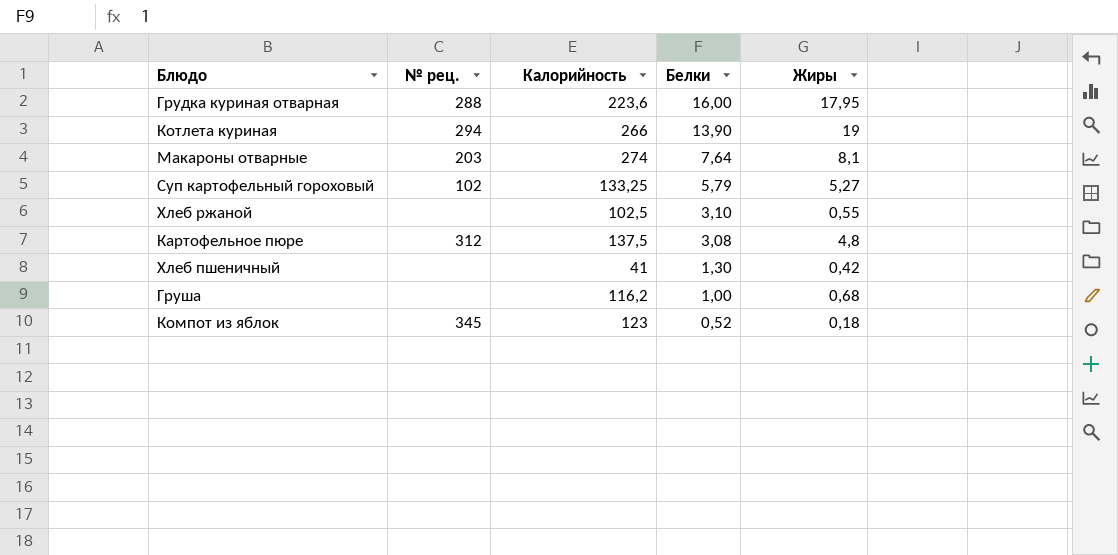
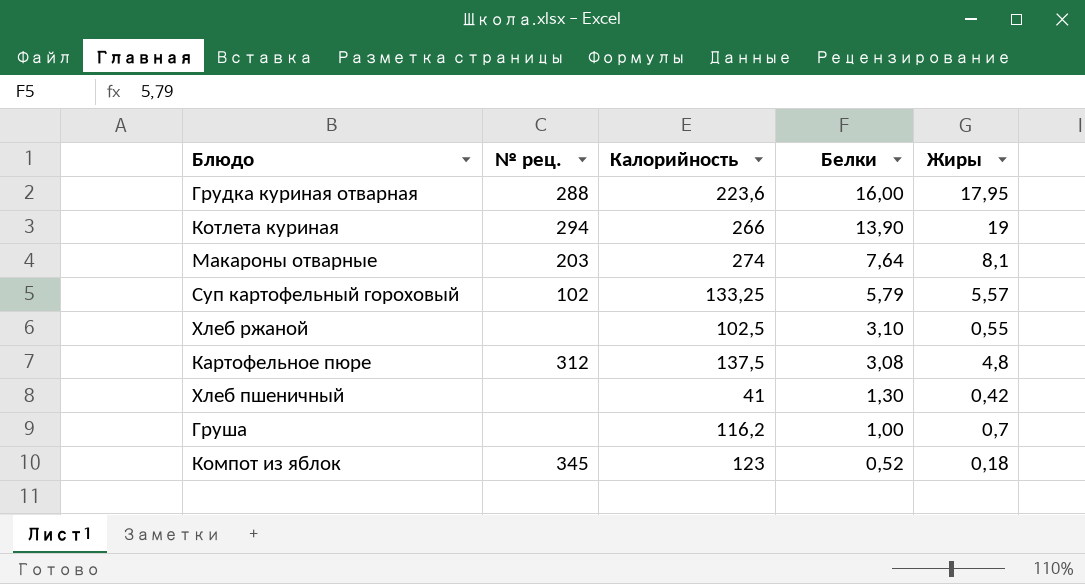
Суп картофельный гороховый | Жиры: 5,27 -> 5,57
Груша | Жиры: 0,68 -> 0,7

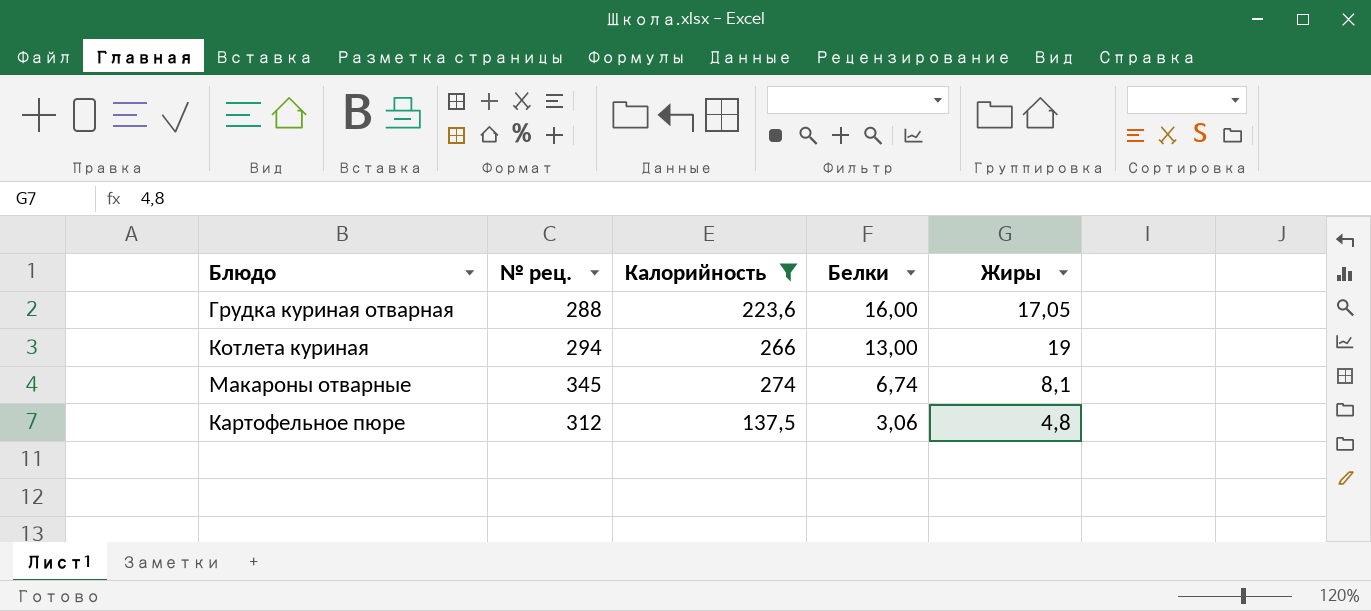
filter: none -> Калорийность >= 137,5
Грудка куриная отварная | Жиры: 17,95 -> 17,05
Котлета куриная | Белки: 13,90 -> 13,00
Макароны отварные | № рец.: 203 -> 345
Макароны отварные | Белки: 7,64 -> 6,74
Картофельное пюре | Белки: 3,08 -> 3,06

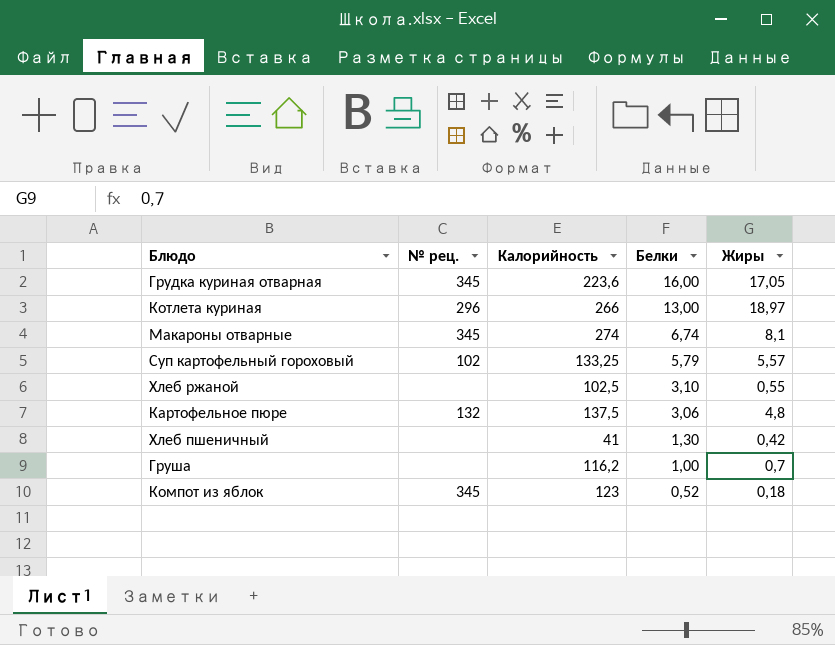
filter: Калорийность >= 137,5 -> none
Грудка куриная отварная | № рец.: 288 -> 345
Котлета куриная | № рец.: 294 -> 296
Котлета куриная | Жиры: 19 -> 18,97
Картофельное пюре | № рец.: 312 -> 132

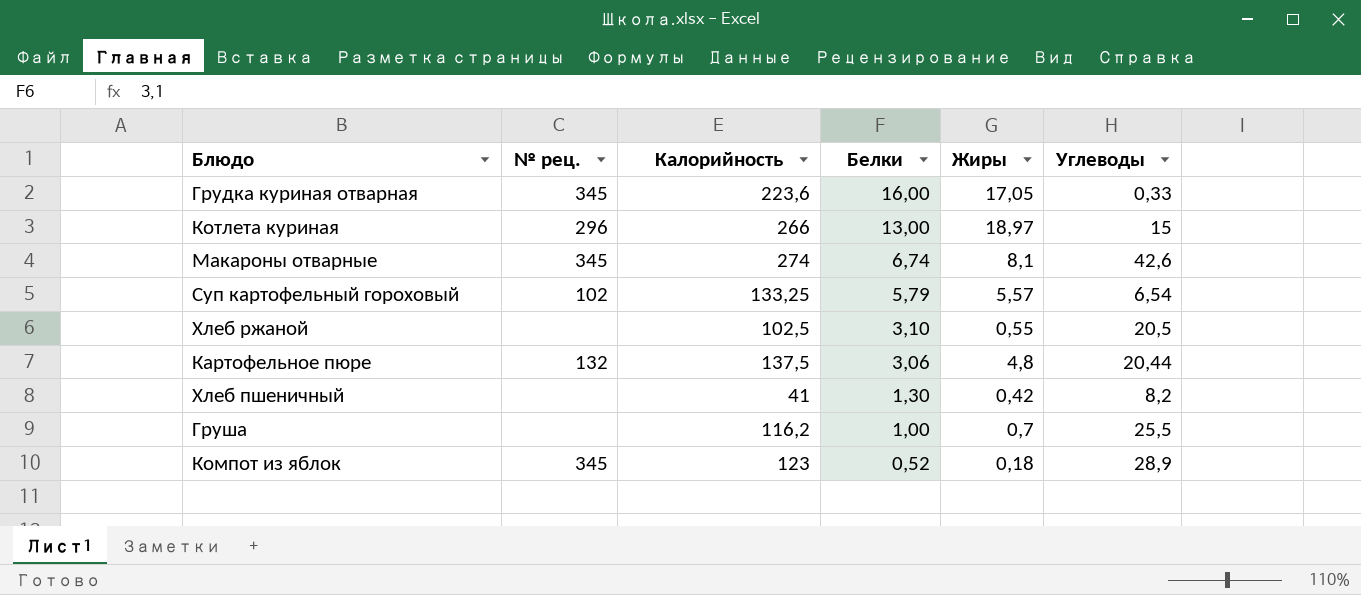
column Углеводы | position: none -> 6

